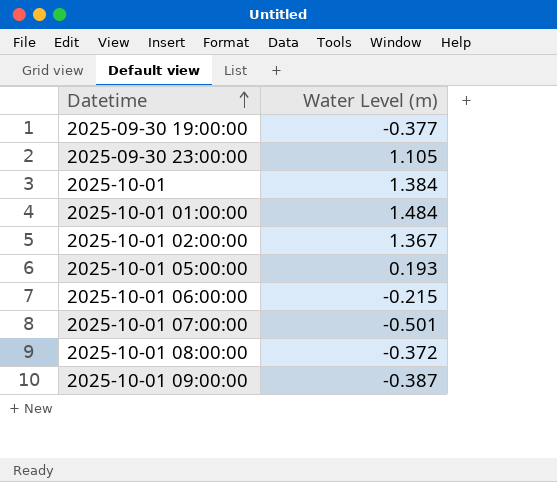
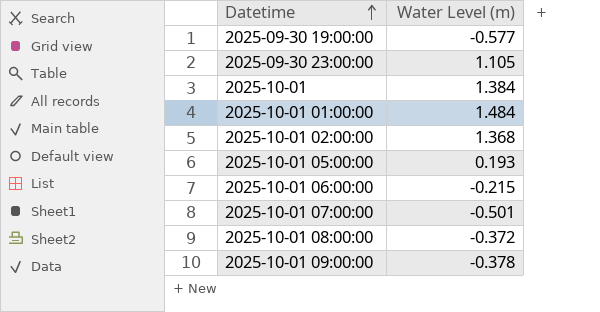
2025-09-30 19:00:00 | Water Level (m): -0.377 -> -0.577
2025-10-01 02:00:00 | Water Level (m): 1.367 -> 1.368
2025-10-01 09:00:00 | Water Level (m): -0.387 -> -0.378

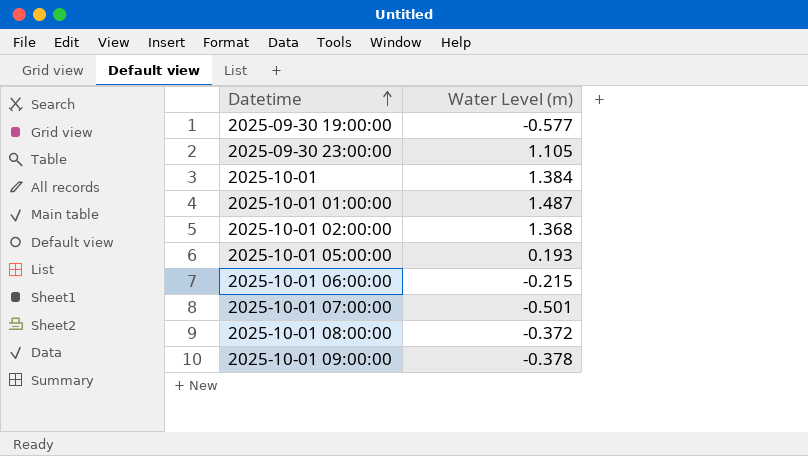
2025-10-01 01:00:00 | Water Level (m): 1.484 -> 1.487

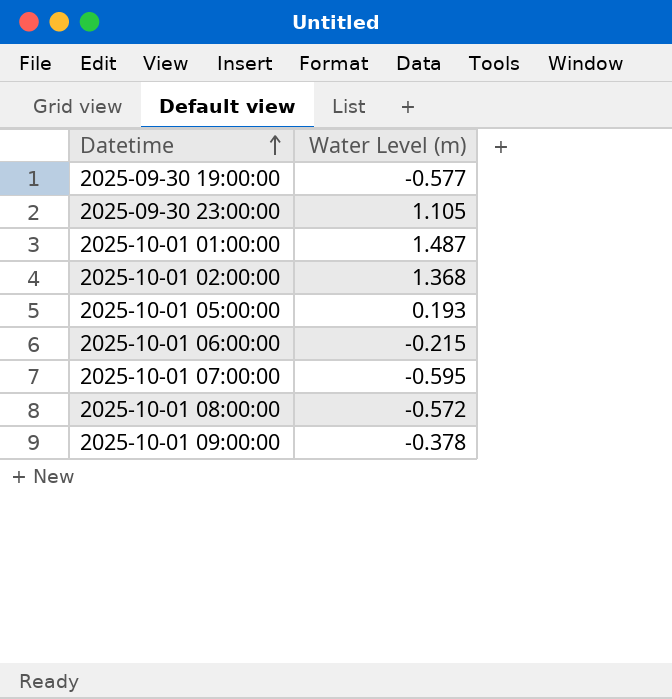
row 2025-10-01: 1.384 -> none
2025-10-01 07:00:00 | Water Level (m): -0.501 -> -0.595
2025-10-01 08:00:00 | Water Level (m): -0.372 -> -0.572

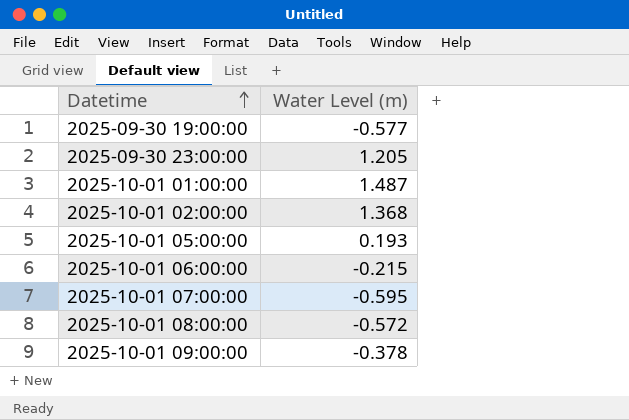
2025-09-30 23:00:00 | Water Level (m): 1.105 -> 1.205

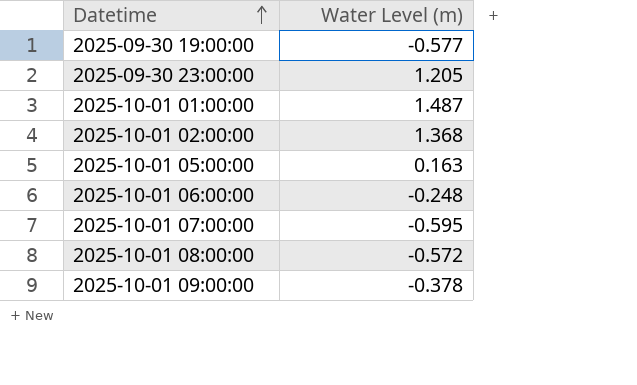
2025-10-01 05:00:00 | Water Level (m): 0.193 -> 0.163
2025-10-01 06:00:00 | Water Level (m): -0.215 -> -0.248

